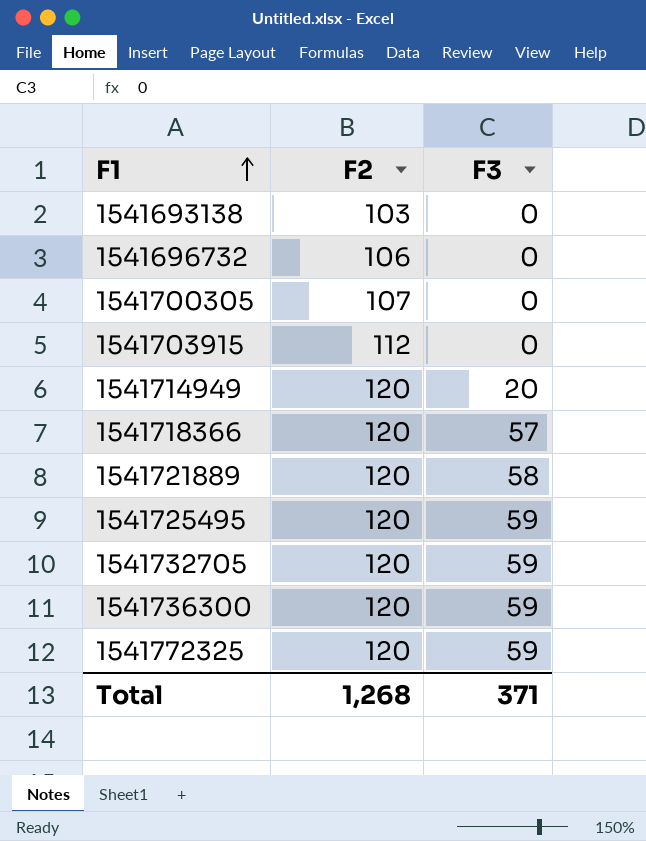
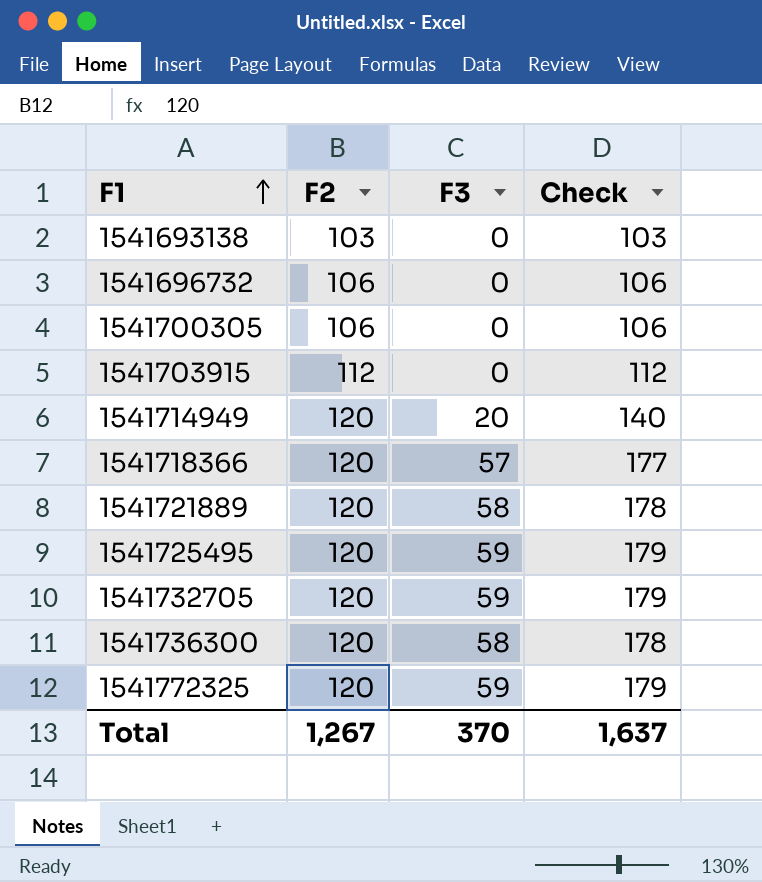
column Check | formula: none -> [F2] + [F3]
1541700305 | F2: 107 -> 106
1541736300 | F3: 59 -> 58
Total | F2: 1,268 -> 1,267
Total | F3: 371 -> 370

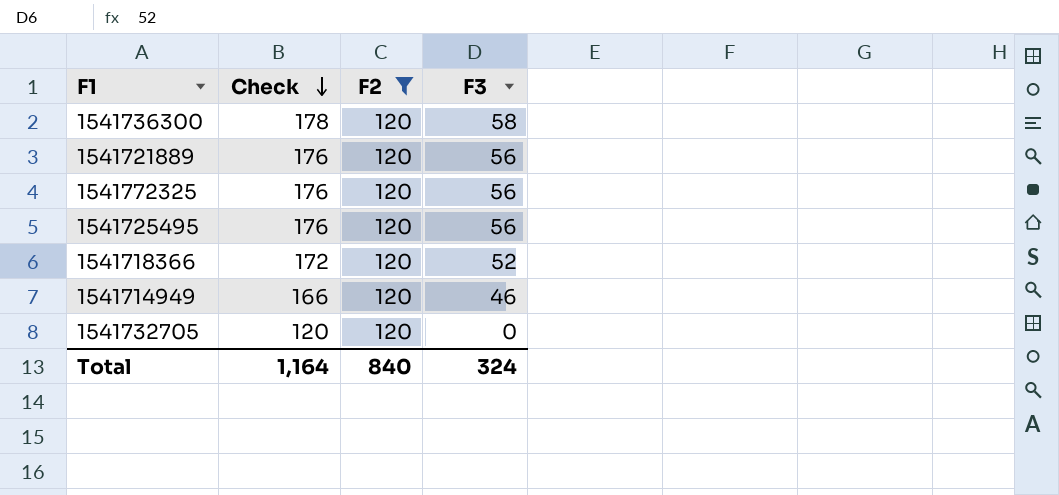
filter: none -> F2 = 120
row order: F1 ascending -> Check descending
column Check | position: 4 -> 2
1541721889 | Check: 178 -> 176
1541721889 | F3: 58 -> 56
1541772325 | Check: 179 -> 176
1541772325 | F3: 59 -> 56
1541725495 | Check: 179 -> 176
1541725495 | F3: 59 -> 56
1541718366 | Check: 177 -> 172
1541718366 | F3: 57 -> 52
1541714949 | Check: 140 -> 166
1541714949 | F3: 20 -> 46
1541732705 | Check: 179 -> 120
1541732705 | F3: 59 -> 0
Total | Check: 1,637 -> 1,164
Total | F2: 1,267 -> 840
Total | F3: 370 -> 324

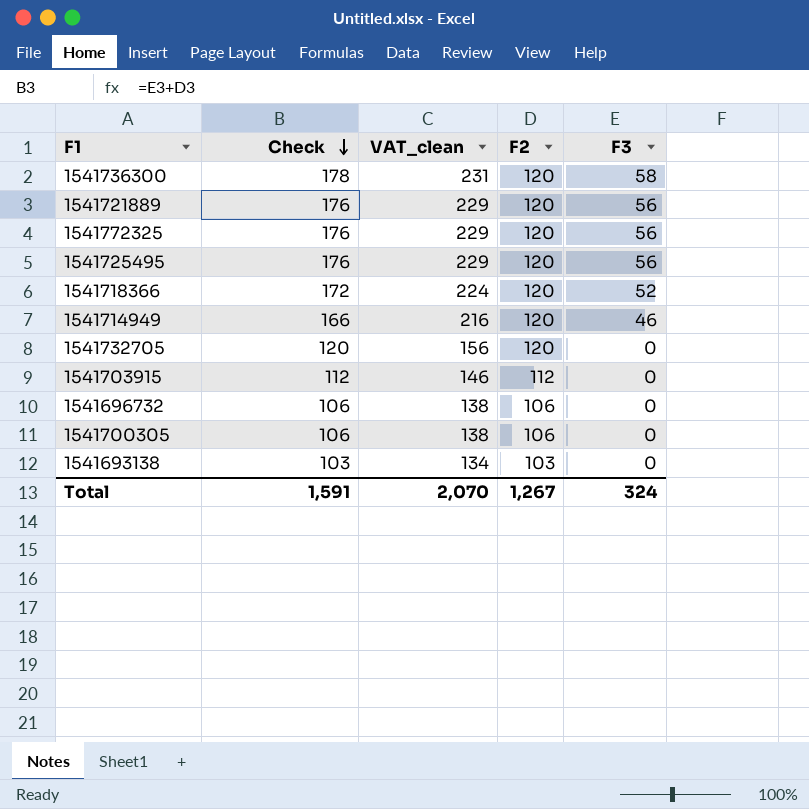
filter: F2 = 120 -> none
column VAT_clean | formula: none -> [Check] * 1.3
Total | Check: 1,164 -> 1,591
Total | F2: 840 -> 1,267

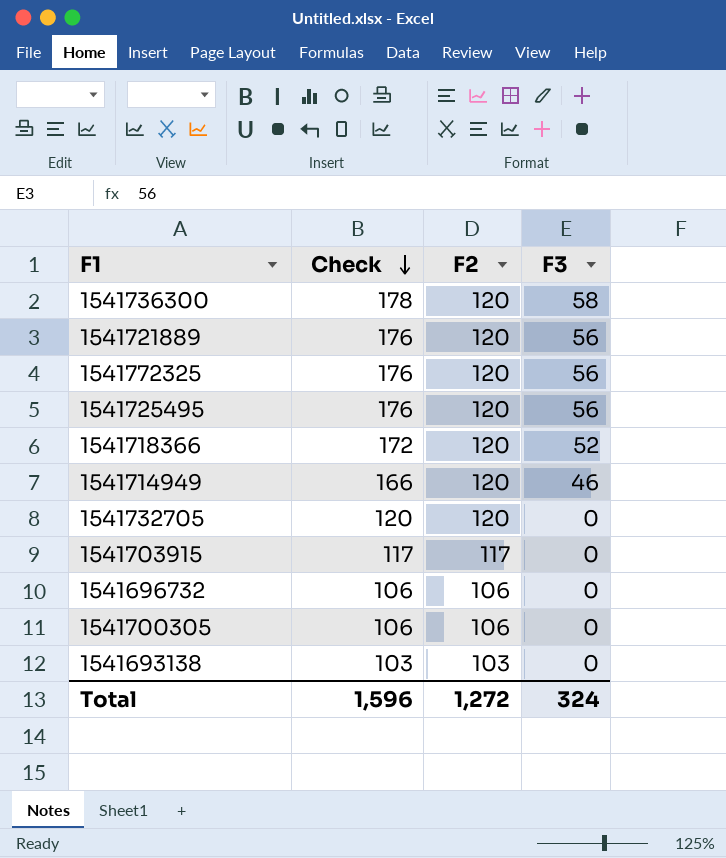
column VAT_clean | formula: [Check] * 1.3 -> none
1541703915 | Check: 112 -> 117
1541703915 | F2: 112 -> 117
Total | Check: 1,591 -> 1,596
Total | F2: 1,267 -> 1,272

